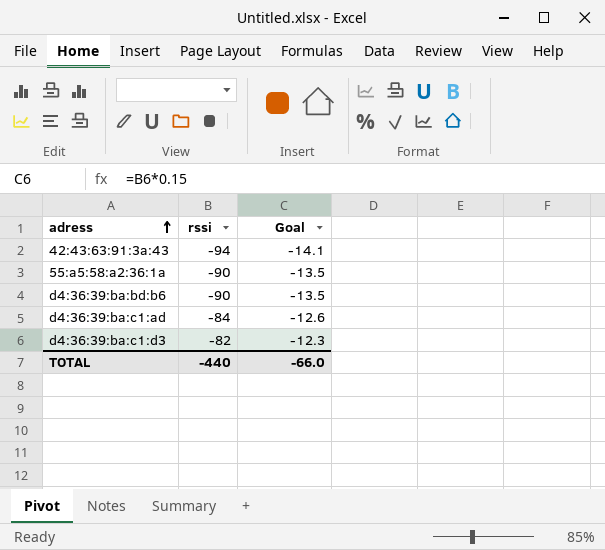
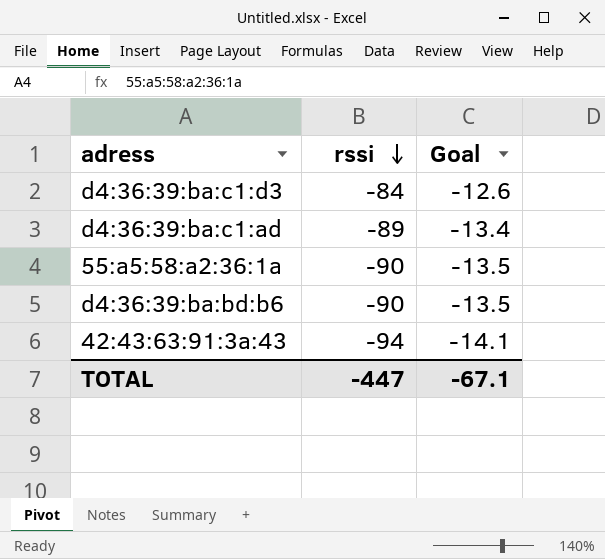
row order: adress ascending -> rssi descending
d4:36:39:ba:c1:d3 | rssi: -82 -> -84
d4:36:39:ba:c1:d3 | Goal: -12.3 -> -12.6
d4:36:39:ba:c1:ad | rssi: -84 -> -89
d4:36:39:ba:c1:ad | Goal: -12.6 -> -13.4
TOTAL | rssi: -440 -> -447
TOTAL | Goal: -66.0 -> -67.1

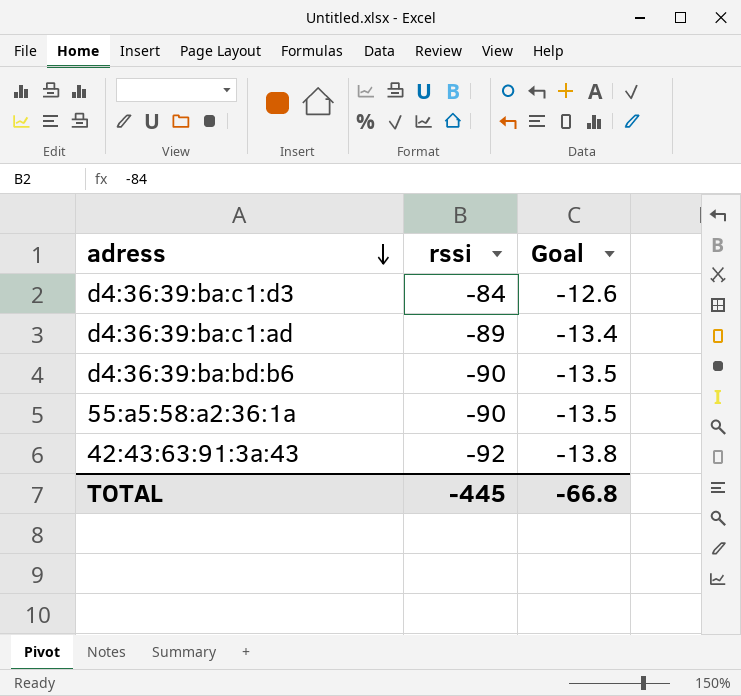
row order: rssi descending -> adress descending
42:43:63:91:3a:43 | rssi: -94 -> -92
42:43:63:91:3a:43 | Goal: -14.1 -> -13.8
TOTAL | rssi: -447 -> -445
TOTAL | Goal: -67.1 -> -66.8

